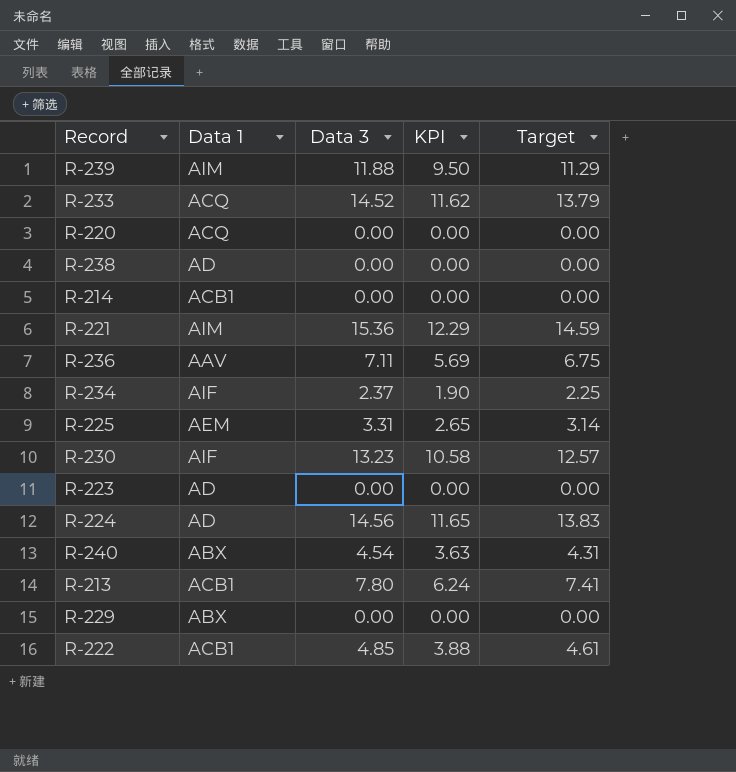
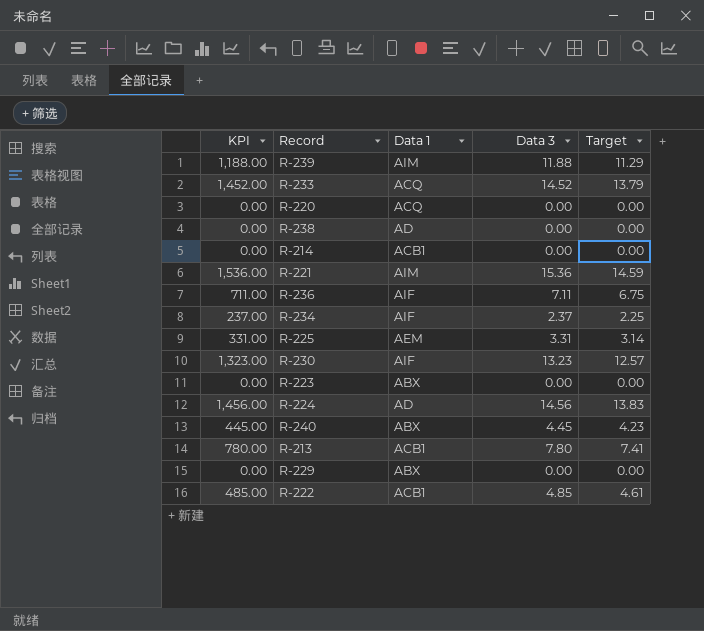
column KPI | formula: [Data 3] * 0.8 -> [Data 3] * 100
column KPI | position: 4 -> 1
R-236 | Data 1: AAV -> AIF
R-223 | Data 1: AD -> ABX
R-240 | Data 3: 4.54 -> 4.45
R-240 | Target: 4.31 -> 4.23

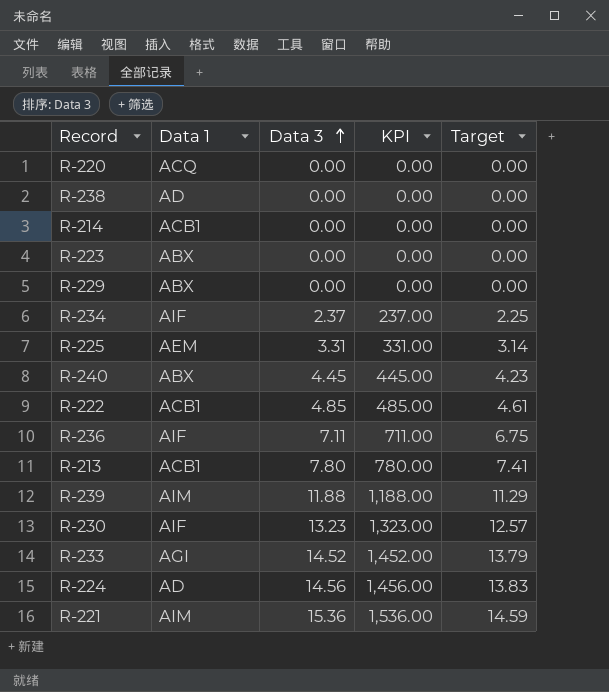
row order: none -> Data 3 ascending
column KPI | position: 1 -> 4
R-233 | Data 1: ACQ -> AGI

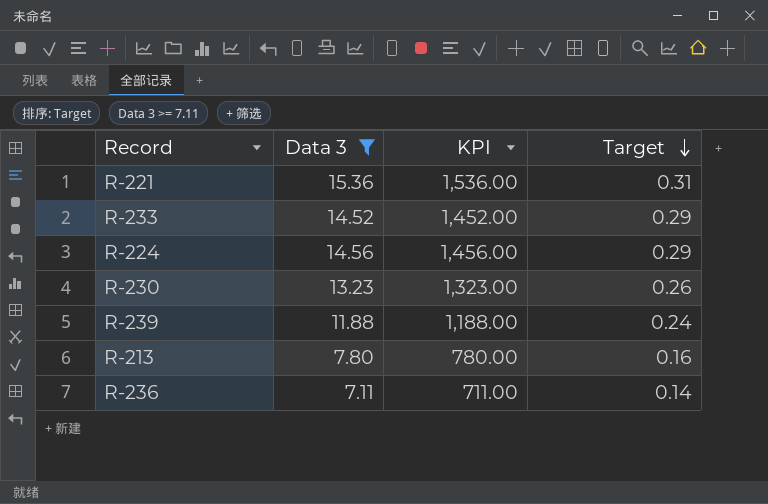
filter: none -> Data 3 >= 7.11
row order: Data 3 ascending -> Target descending
column Data 1 | position: 2 -> none
column Target | formula: [Data 3] * 0.95 -> [Data 3] * 0.02

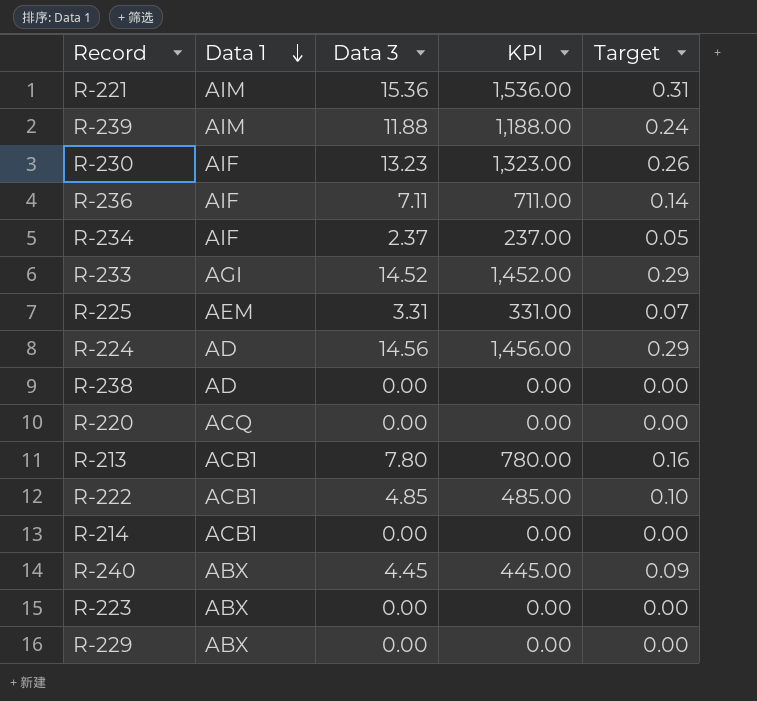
filter: Data 3 >= 7.11 -> none
row order: Target descending -> Data 1 descending
column Data 1 | position: none -> 2

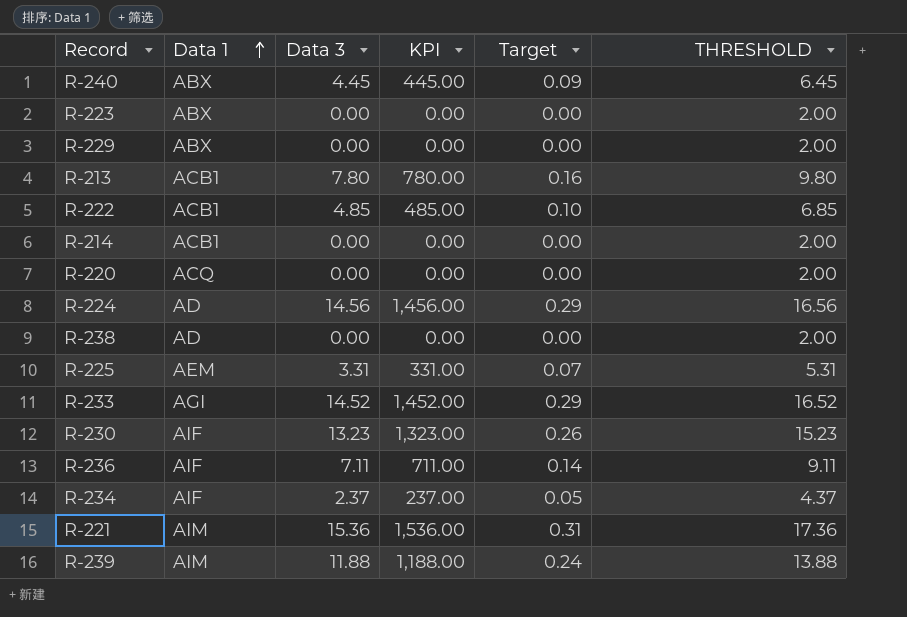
row order: Data 1 descending -> Data 1 ascending
column THRESHOLD | formula: none -> [Data 3] + 2

